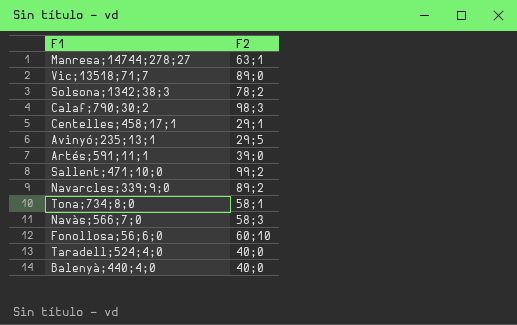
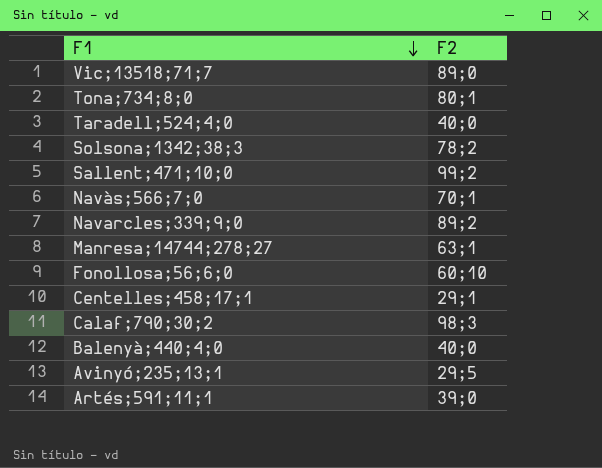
row order: none -> F1 descending
Tona;734;8;0 | F2: 58;1 -> 80;1
Navàs;566;7;0 | F2: 58;3 -> 70;1

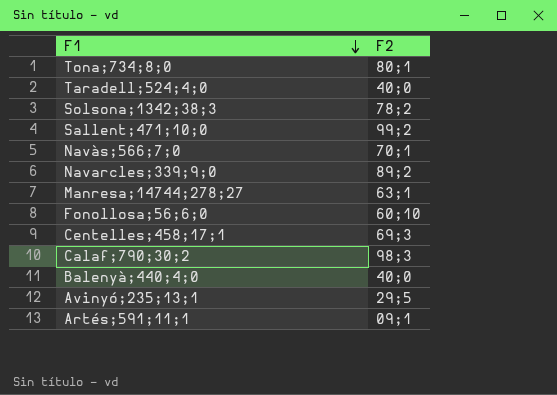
row Vic;13518;71;7: 89;0 -> none
Centelles;458;17;1 | F2: 29;1 -> 69;3
Artés;591;11;1 | F2: 39;0 -> 09;1

